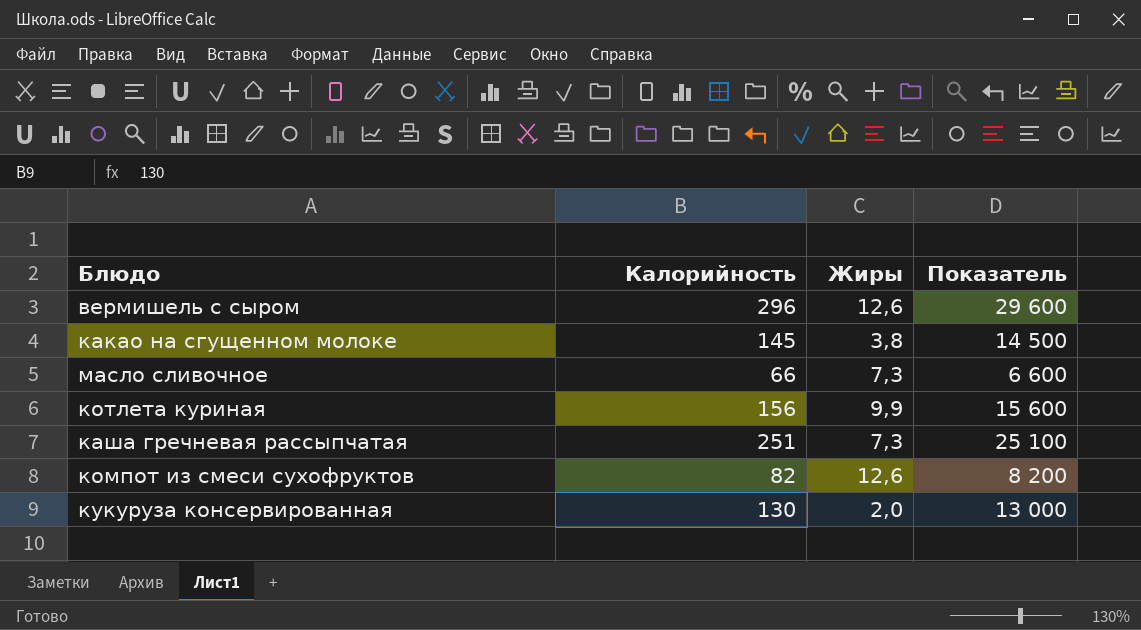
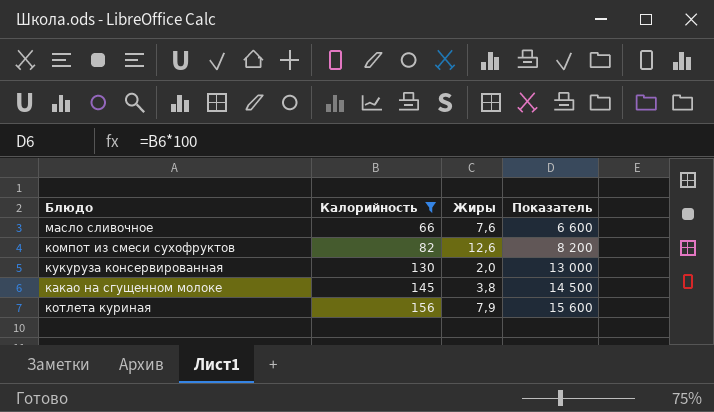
filter: none -> Калорийность <= 156
row order: none -> Калорийность ascending
масло сливочное | Жиры: 7,3 -> 7,6
котлета куриная | Жиры: 9,9 -> 7,9

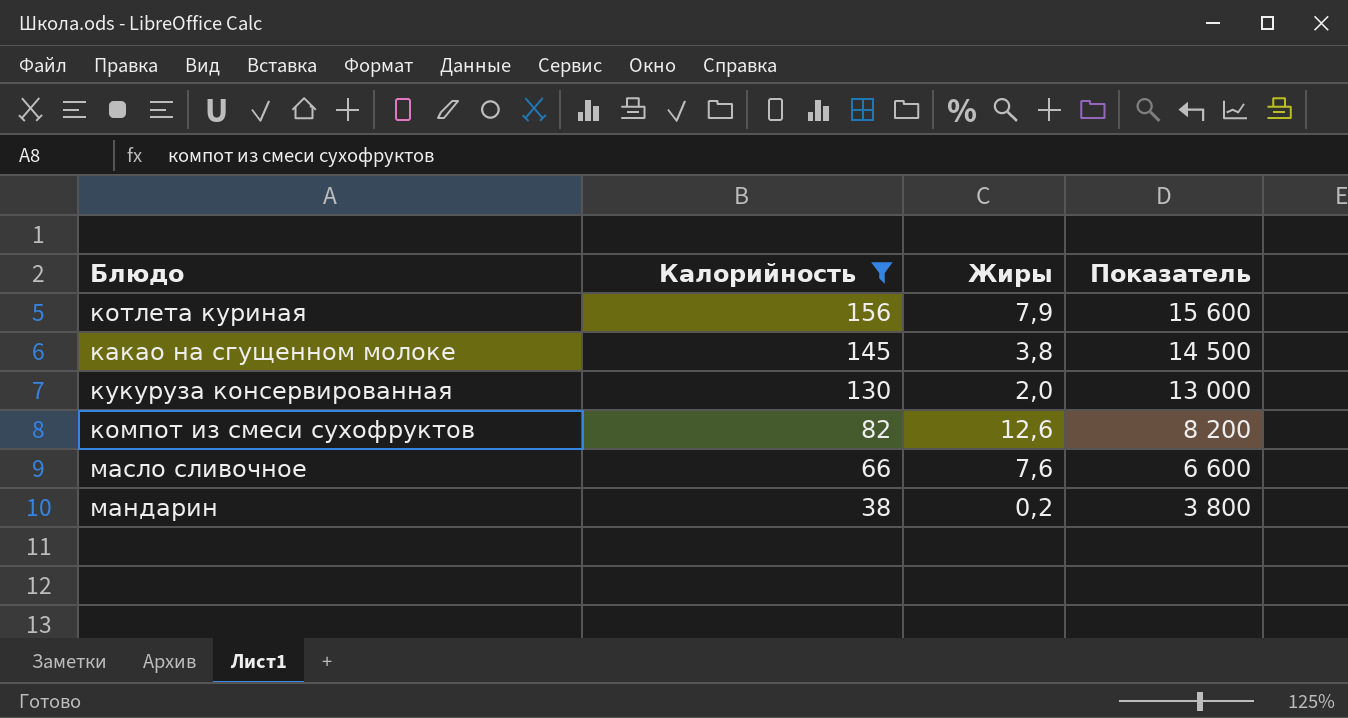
row order: Калорийность ascending -> Калорийность descending
row мандарин: none -> 38 | 0,2 | 3 800

